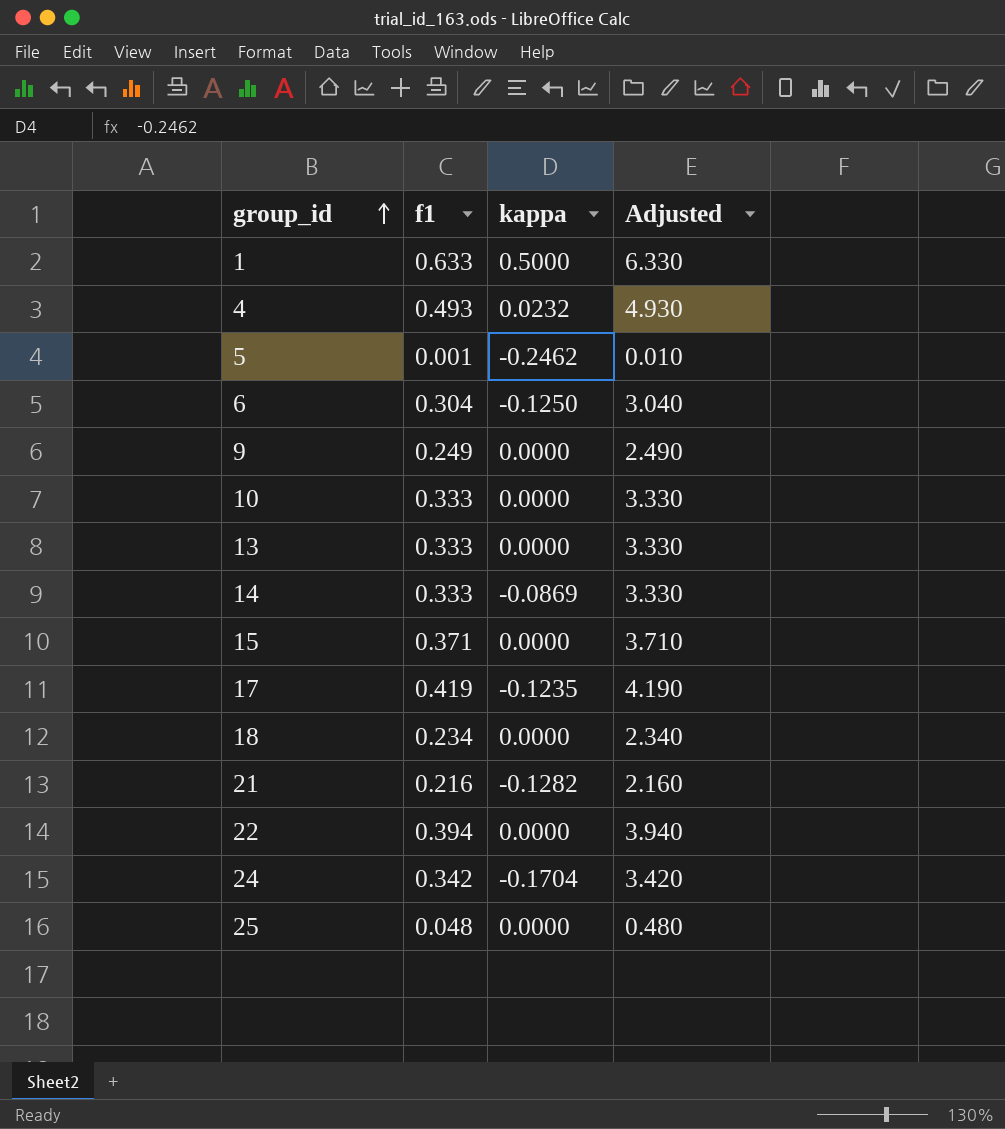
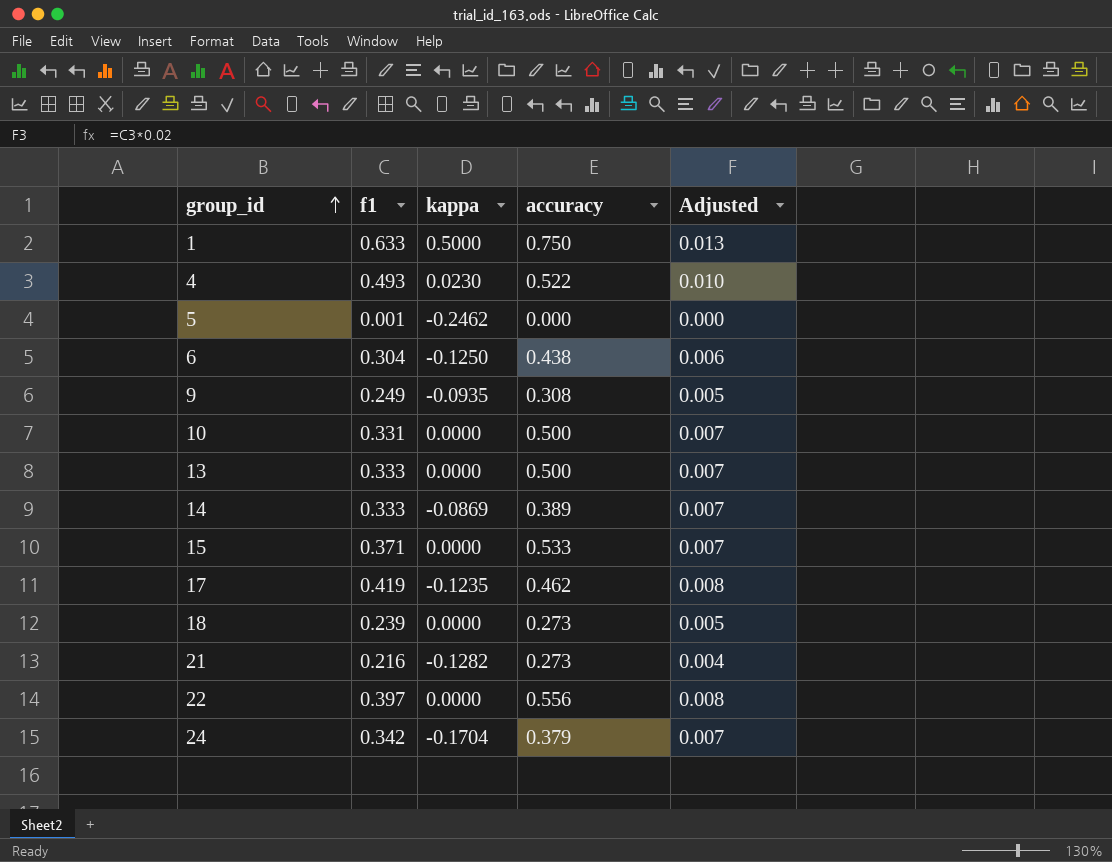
column accuracy | position: none -> 4
column Adjusted | formula: [f1] * 10 -> [f1] * 0.02
row 25: 0.048 | 0.0000 | 0.480 -> none
4 | kappa: 0.0232 -> 0.0230
9 | kappa: 0.0000 -> -0.0935
10 | f1: 0.333 -> 0.331
18 | f1: 0.234 -> 0.239
22 | f1: 0.394 -> 0.397

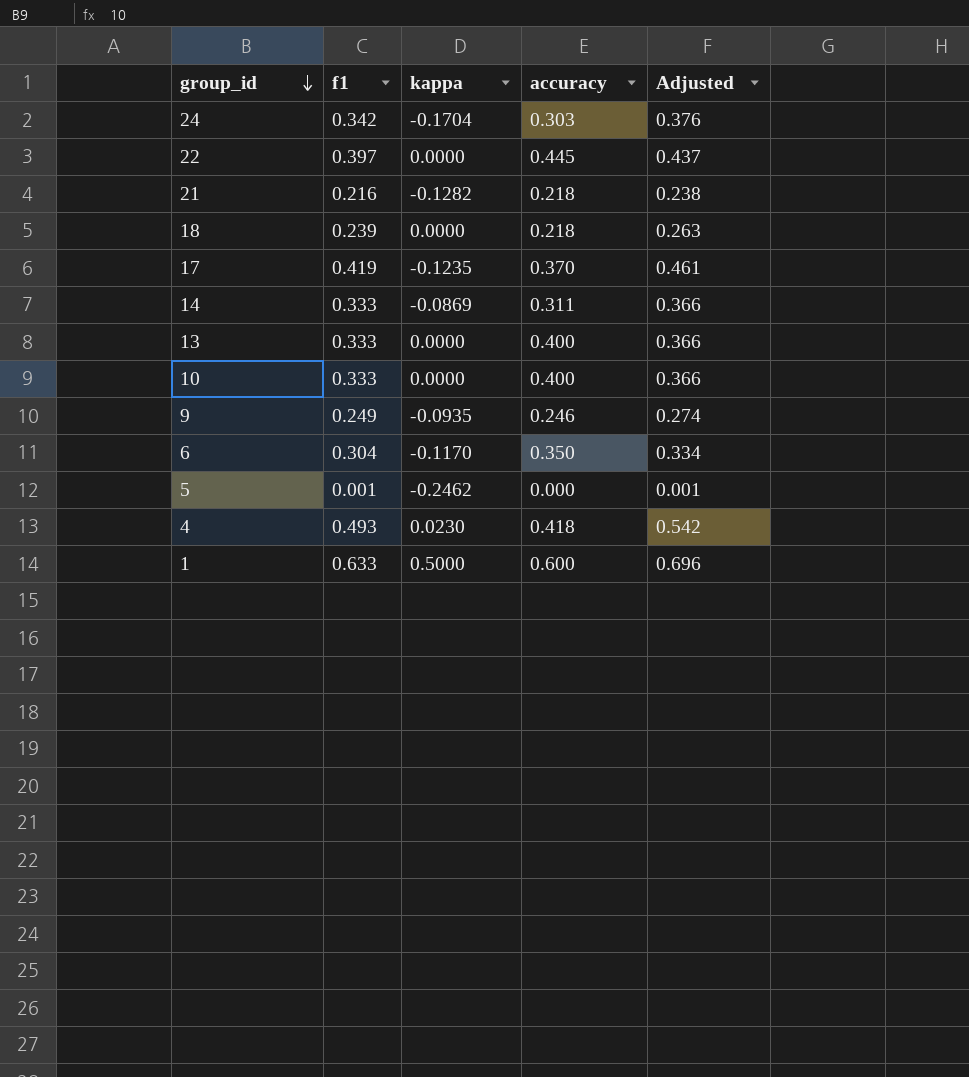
row order: group_id ascending -> group_id descending
column Adjusted | formula: [f1] * 0.02 -> [f1] * 1.1
row 15: 0.371 | 0.0000 | 0.533 | 0.007 -> none
24 | accuracy: 0.379 -> 0.303
22 | accuracy: 0.556 -> 0.445
21 | accuracy: 0.273 -> 0.218
18 | accuracy: 0.273 -> 0.218
17 | accuracy: 0.462 -> 0.370
14 | accuracy: 0.389 -> 0.311
13 | accuracy: 0.500 -> 0.400
10 | f1: 0.331 -> 0.333
10 | accuracy: 0.500 -> 0.400
9 | accuracy: 0.308 -> 0.246
6 | kappa: -0.1250 -> -0.1170
6 | accuracy: 0.438 -> 0.350
4 | accuracy: 0.522 -> 0.418
1 | accuracy: 0.750 -> 0.600

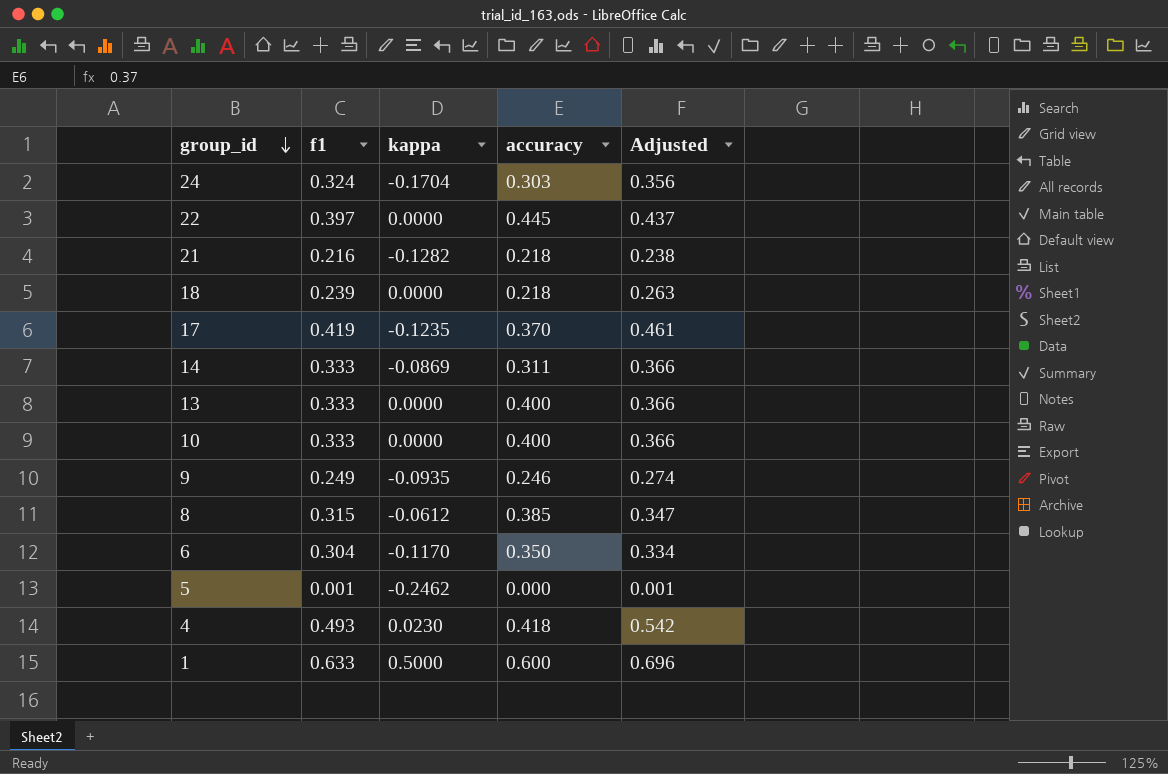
24 | f1: 0.342 -> 0.324
24 | Adjusted: 0.376 -> 0.356
row 8: none -> 0.315 | -0.0612 | 0.385 | 0.347

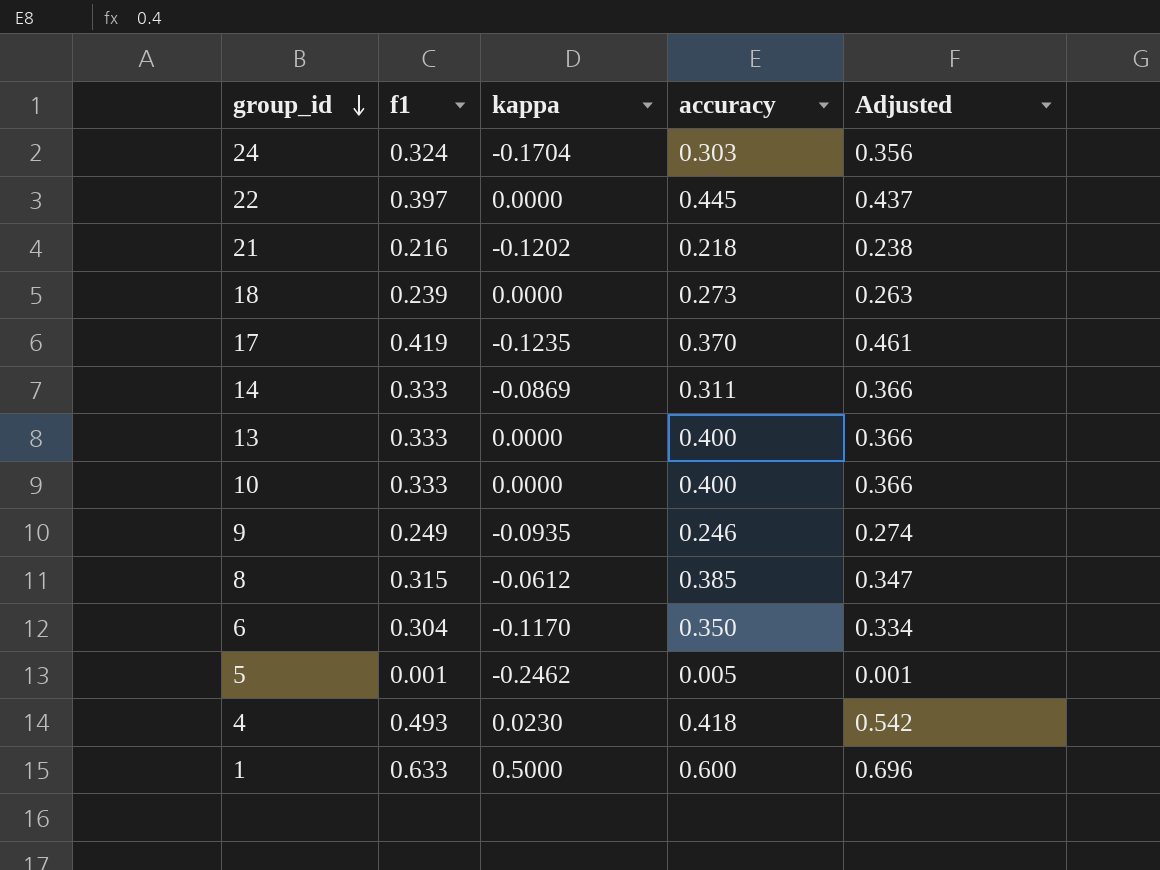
21 | kappa: -0.1282 -> -0.1202
18 | accuracy: 0.218 -> 0.273
5 | accuracy: 0.000 -> 0.005

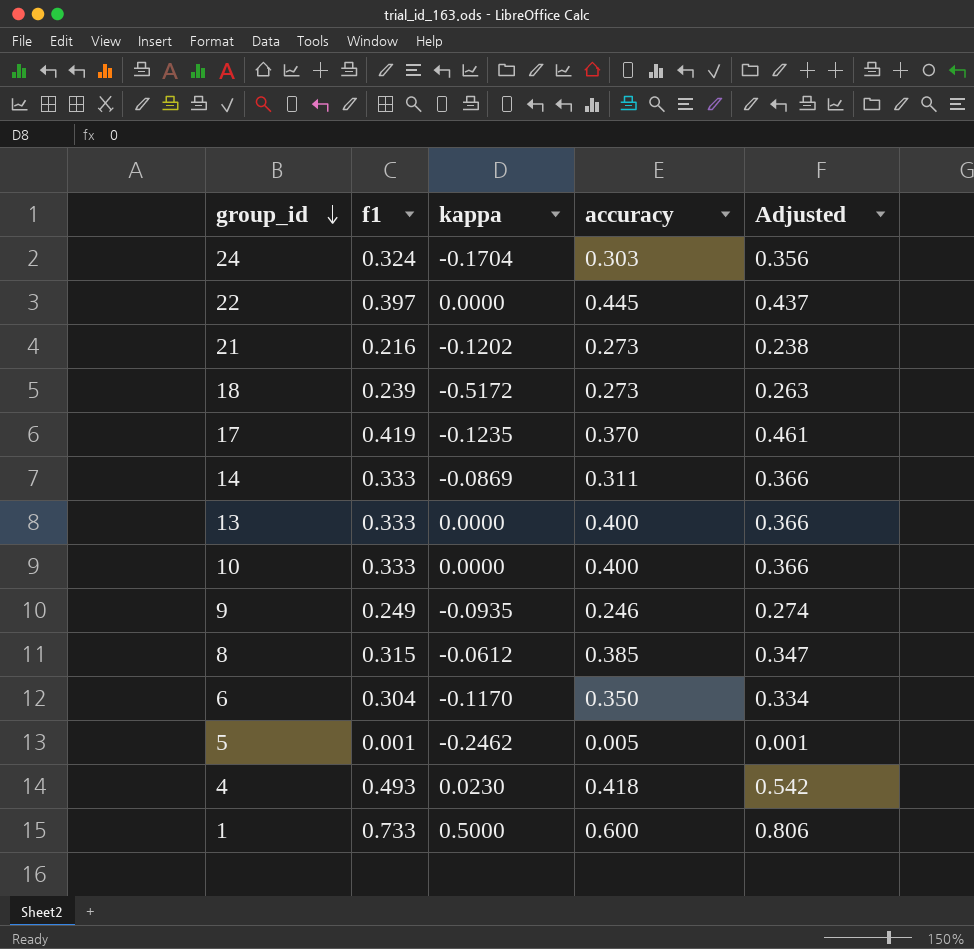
21 | accuracy: 0.218 -> 0.273
18 | kappa: 0.0000 -> -0.5172
1 | f1: 0.633 -> 0.733
1 | Adjusted: 0.696 -> 0.806

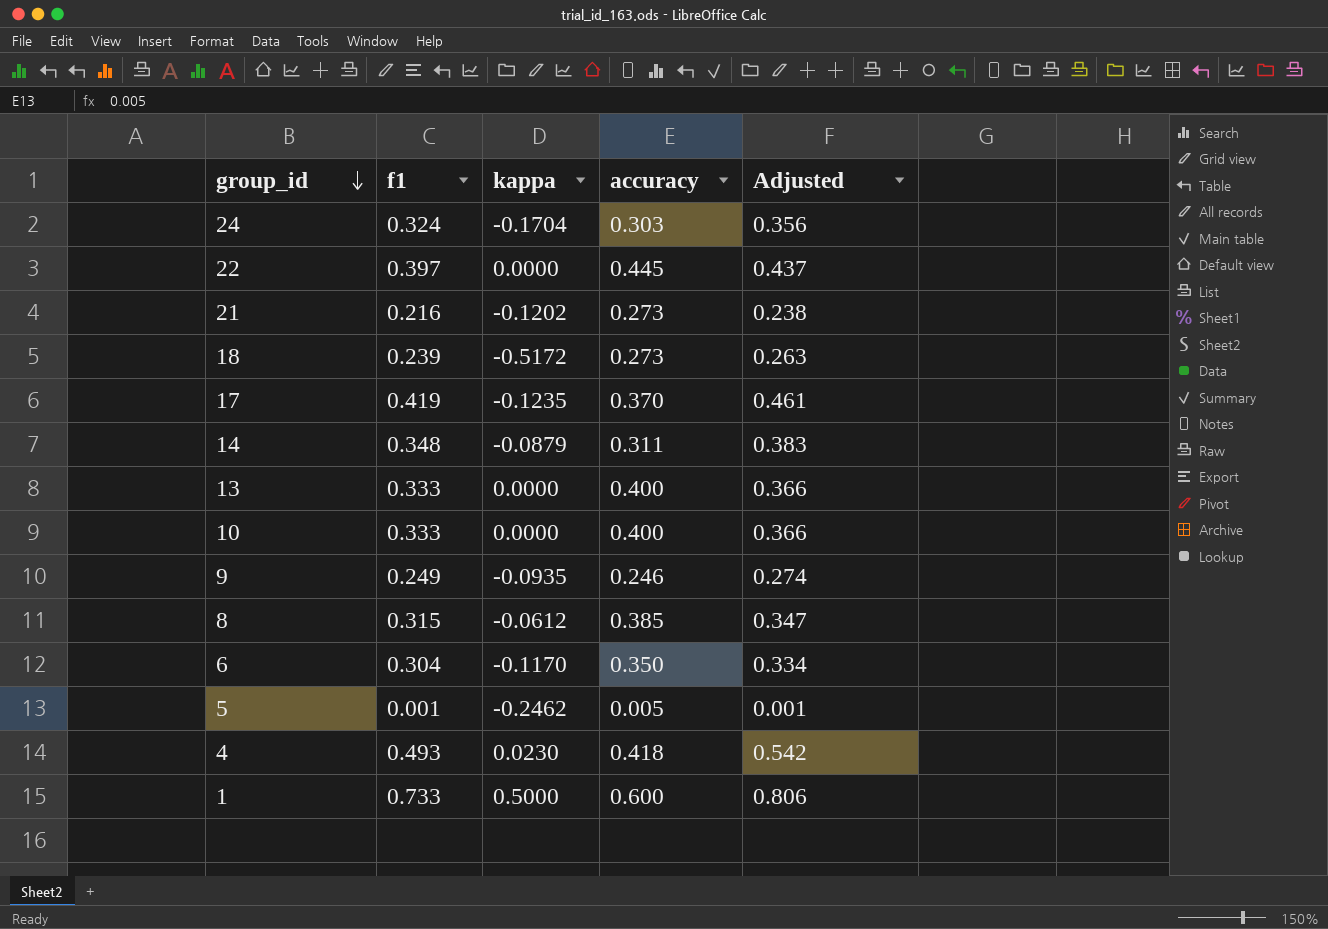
14 | f1: 0.333 -> 0.348
14 | kappa: -0.0869 -> -0.0879
14 | Adjusted: 0.366 -> 0.383

